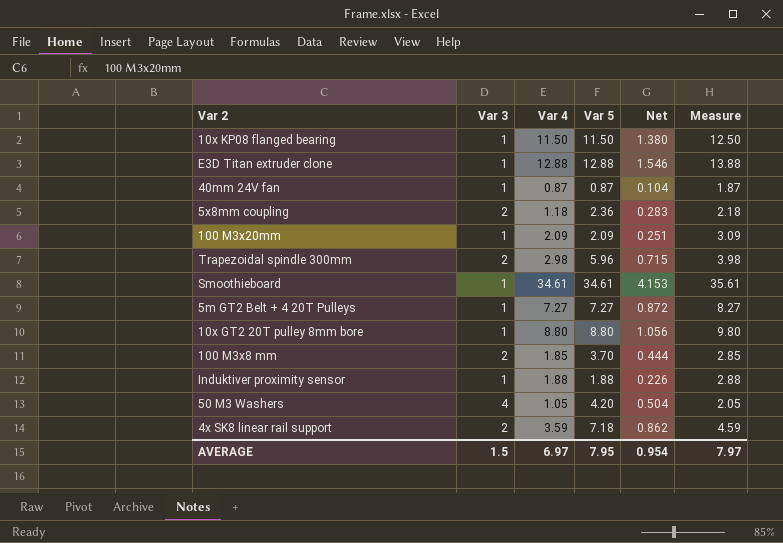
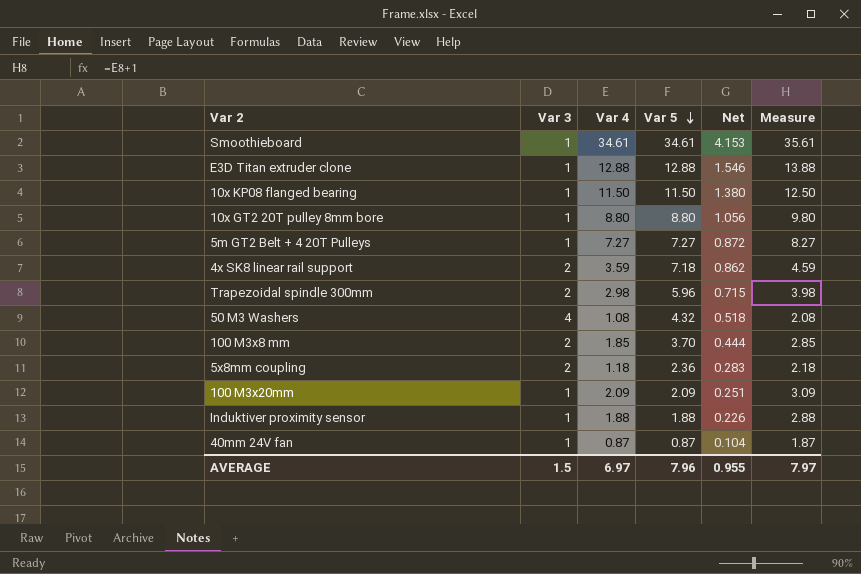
row order: none -> Var 5 descending
50 M3 Washers | Var 4: 1.05 -> 1.08
50 M3 Washers | Var 5: 4.20 -> 4.32
50 M3 Washers | Net: 0.504 -> 0.518
50 M3 Washers | Measure: 2.05 -> 2.08
AVERAGE | Var 5: 7.95 -> 7.96
AVERAGE | Net: 0.954 -> 0.955

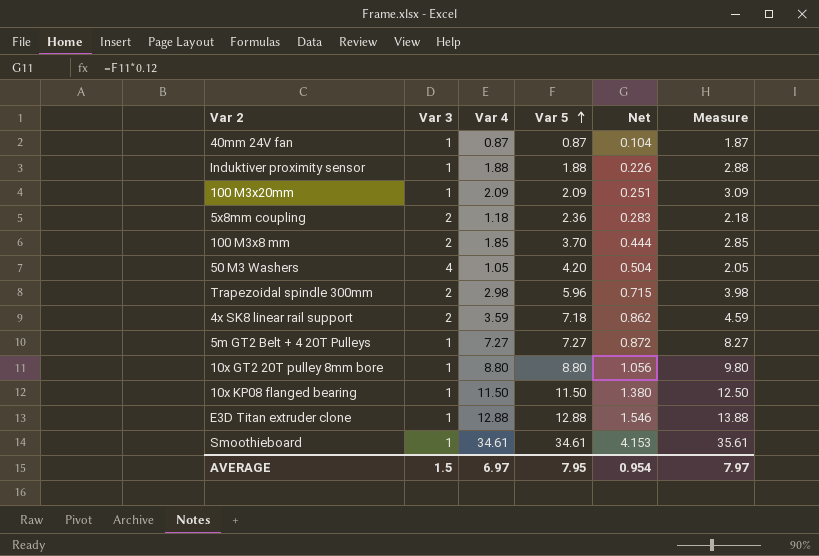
row order: Var 5 descending -> Var 5 ascending
50 M3 Washers | Var 4: 1.08 -> 1.05
50 M3 Washers | Var 5: 4.32 -> 4.20
50 M3 Washers | Net: 0.518 -> 0.504
50 M3 Washers | Measure: 2.08 -> 2.05
AVERAGE | Var 5: 7.96 -> 7.95
AVERAGE | Net: 0.955 -> 0.954

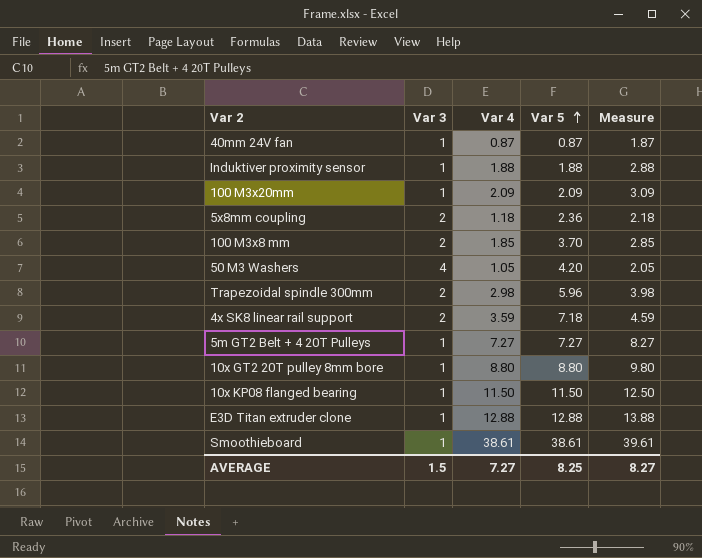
column Net | formula: [Var 5] * 0.12 -> none
Smoothieboard | Var 4: 34.61 -> 38.61
Smoothieboard | Var 5: 34.61 -> 38.61
Smoothieboard | Measure: 35.61 -> 39.61
AVERAGE | Var 4: 6.97 -> 7.27
AVERAGE | Var 5: 7.95 -> 8.25
AVERAGE | Measure: 7.97 -> 8.27

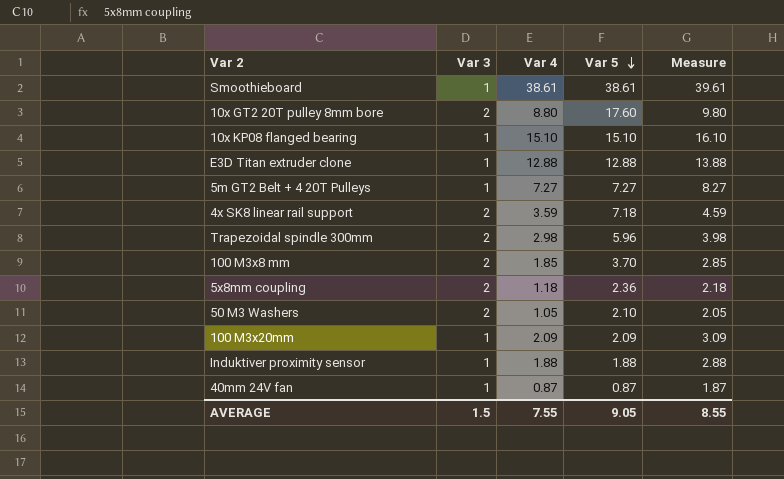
row order: Var 5 ascending -> Var 5 descending
10x GT2 20T pulley 8mm bore | Var 3: 1 -> 2
10x GT2 20T pulley 8mm bore | Var 5: 8.80 -> 17.60
10x KP08 flanged bearing | Var 4: 11.50 -> 15.10
10x KP08 flanged bearing | Var 5: 11.50 -> 15.10
10x KP08 flanged bearing | Measure: 12.50 -> 16.10
50 M3 Washers | Var 3: 4 -> 2
50 M3 Washers | Var 5: 4.20 -> 2.10
AVERAGE | Var 4: 7.27 -> 7.55
AVERAGE | Var 5: 8.25 -> 9.05
AVERAGE | Measure: 8.27 -> 8.55

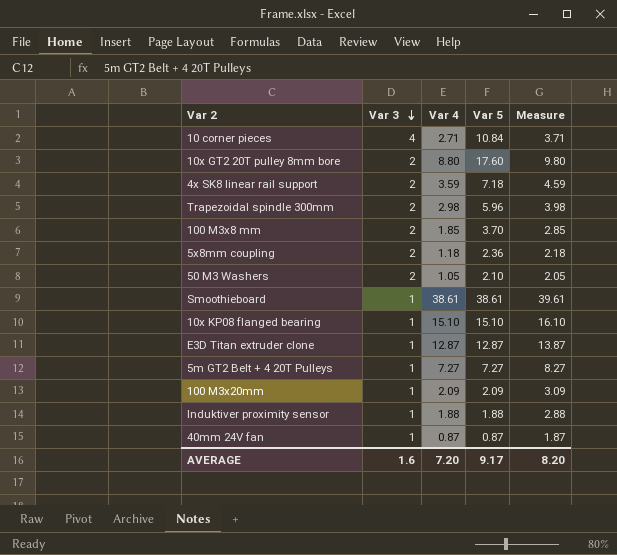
row order: Var 5 descending -> Var 3 descending
row 10 corner pieces: none -> 4 | 2.71 | 10.84 | 3.71
E3D Titan extruder clone | Var 4: 12.88 -> 12.87
E3D Titan extruder clone | Var 5: 12.88 -> 12.87
E3D Titan extruder clone | Measure: 13.88 -> 13.87
AVERAGE | Var 3: 1.5 -> 1.6
AVERAGE | Var 4: 7.55 -> 7.20
AVERAGE | Var 5: 9.05 -> 9.17
AVERAGE | Measure: 8.55 -> 8.20

